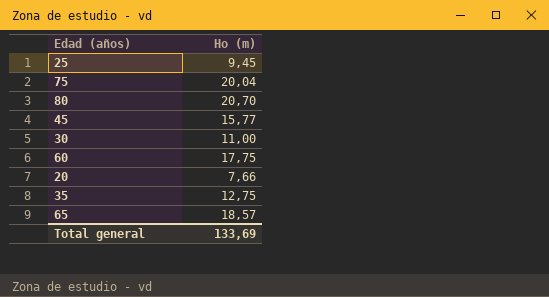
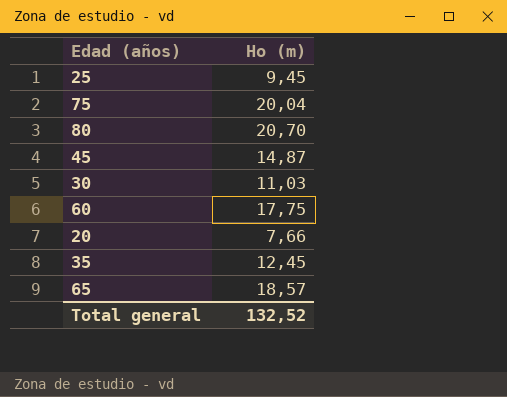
45 | Ho (m): 15,77 -> 14,87
30 | Ho (m): 11,00 -> 11,03
35 | Ho (m): 12,75 -> 12,45
Total general | Ho (m): 133,69 -> 132,52

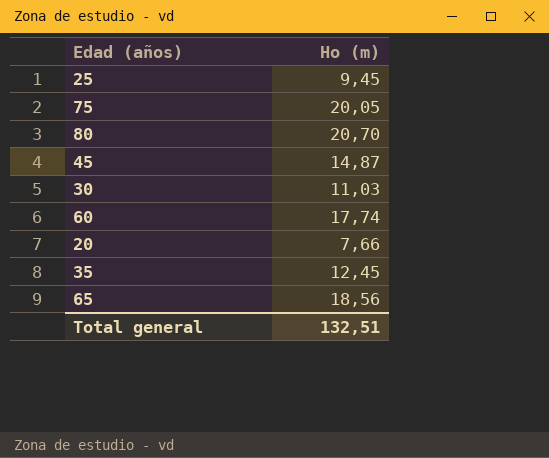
75 | Ho (m): 20,04 -> 20,05
60 | Ho (m): 17,75 -> 17,74
65 | Ho (m): 18,57 -> 18,56
Total general | Ho (m): 132,52 -> 132,51

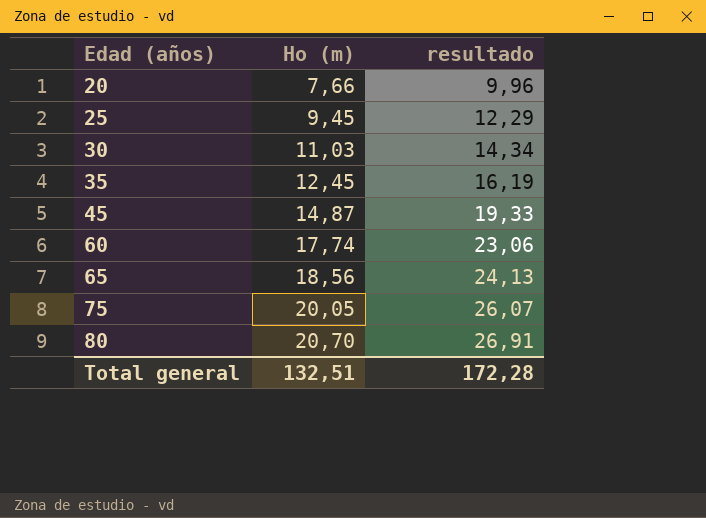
row order: none -> Edad (años) ascending
column resultado | formula: none -> [Ho (m)] * 1,3

